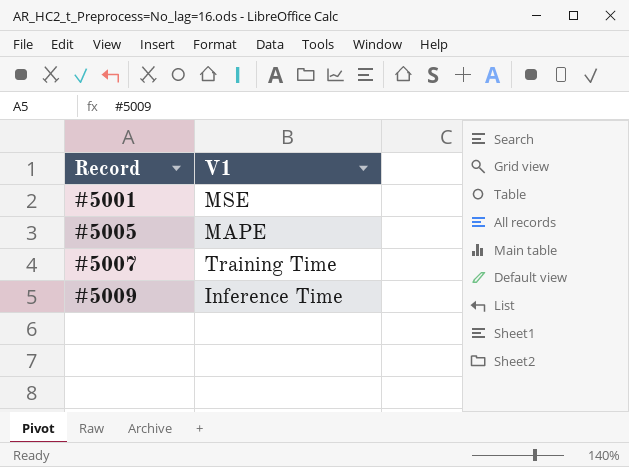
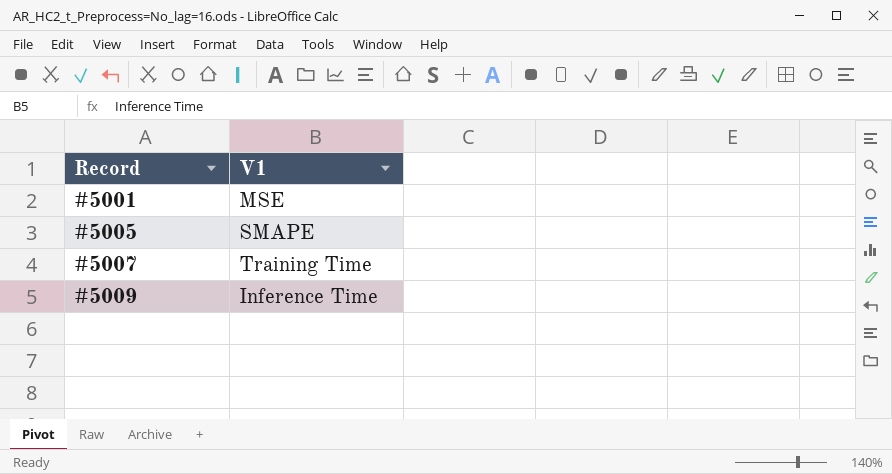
#5005 | V1: MAPE -> SMAPE

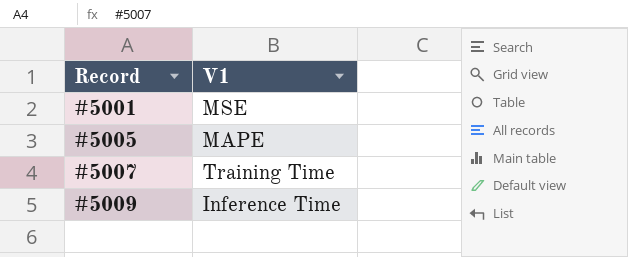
#5005 | V1: SMAPE -> MAPE

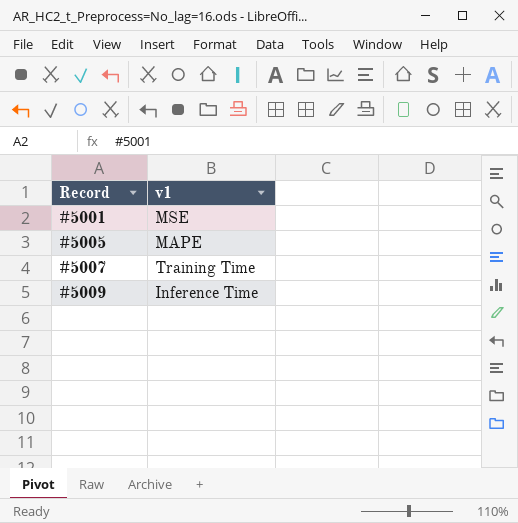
column name: V1 -> v1

